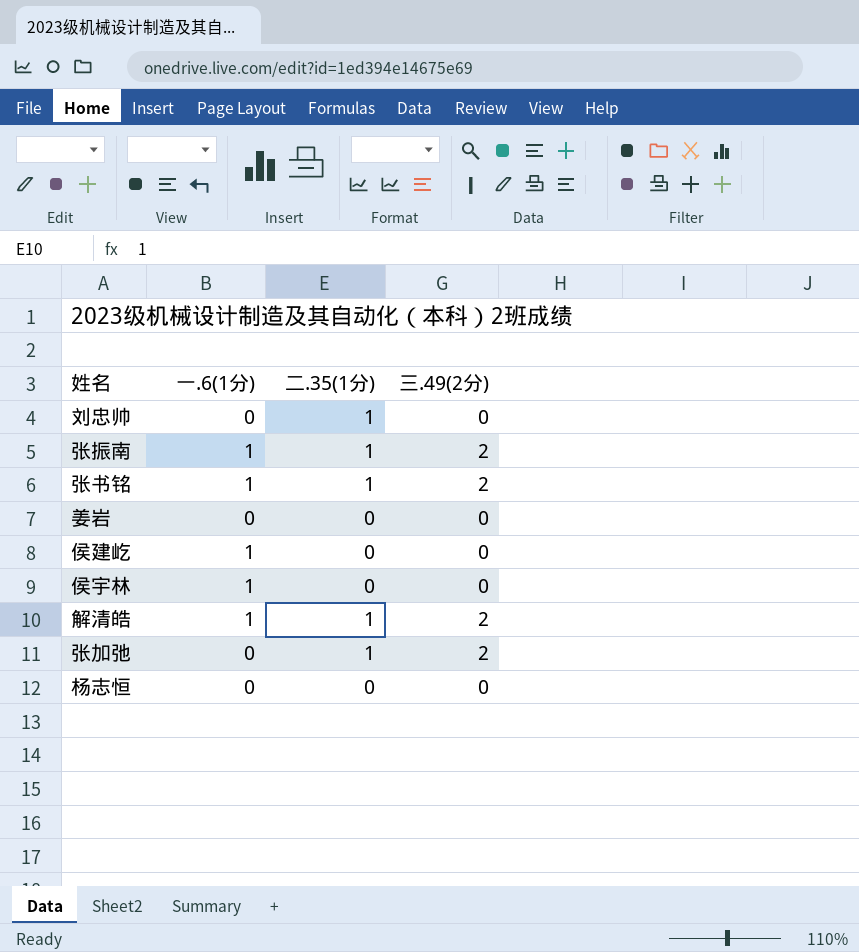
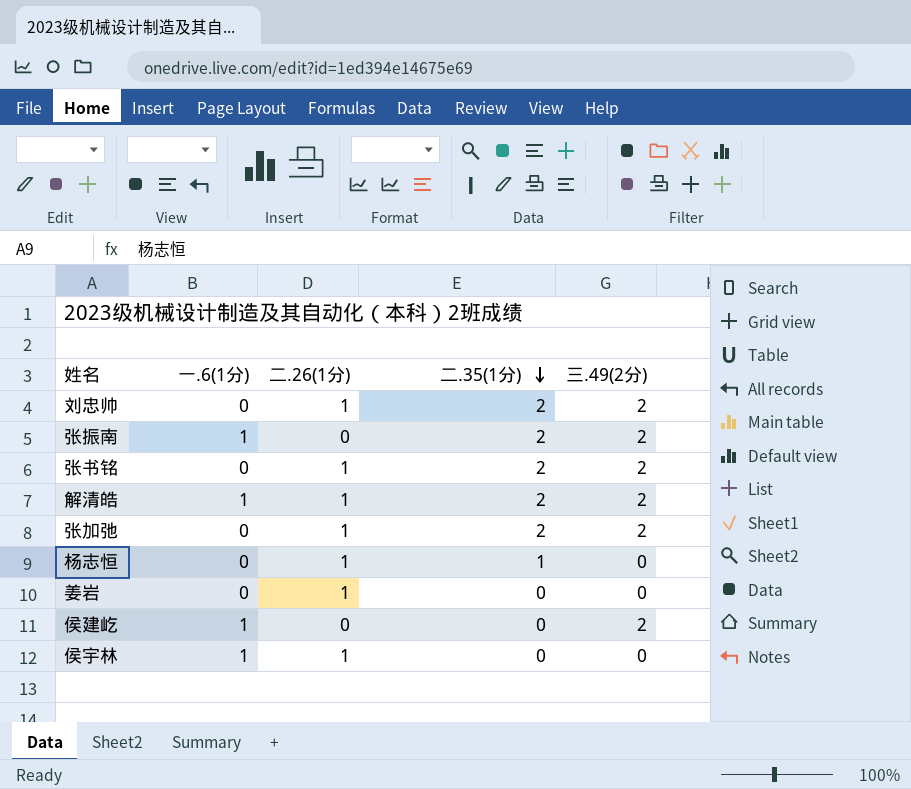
row order: none -> 二.35(1分) descending
column 二.26(1分) | position: none -> 3
刘忠帅 | 二.35(1分): 1 -> 2
刘忠帅 | 三.49(2分): 0 -> 2
张振南 | 二.35(1分): 1 -> 2
张书铭 | 一.6(1分): 1 -> 0
张书铭 | 二.35(1分): 1 -> 2
解清皓 | 二.35(1分): 1 -> 2
张加弛 | 二.35(1分): 1 -> 2
杨志恒 | 二.35(1分): 0 -> 1
侯建屹 | 三.49(2分): 0 -> 2

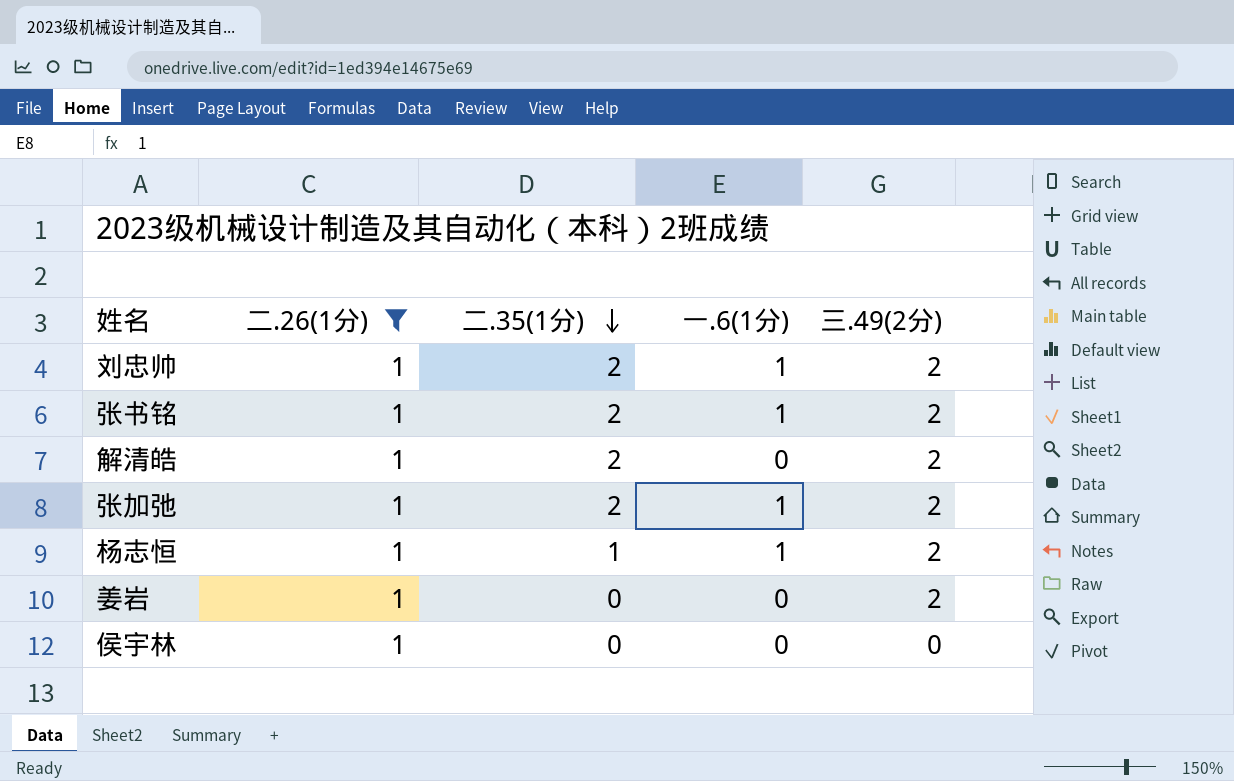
filter: none -> 二.26(1分) = 1
column 一.6(1分) | position: 2 -> 4
刘忠帅 | 一.6(1分): 0 -> 1
张书铭 | 一.6(1分): 0 -> 1
解清皓 | 一.6(1分): 1 -> 0
张加弛 | 一.6(1分): 0 -> 1
杨志恒 | 一.6(1分): 0 -> 1
杨志恒 | 三.49(2分): 0 -> 2
姜岩 | 三.49(2分): 0 -> 2
侯宇林 | 一.6(1分): 1 -> 0

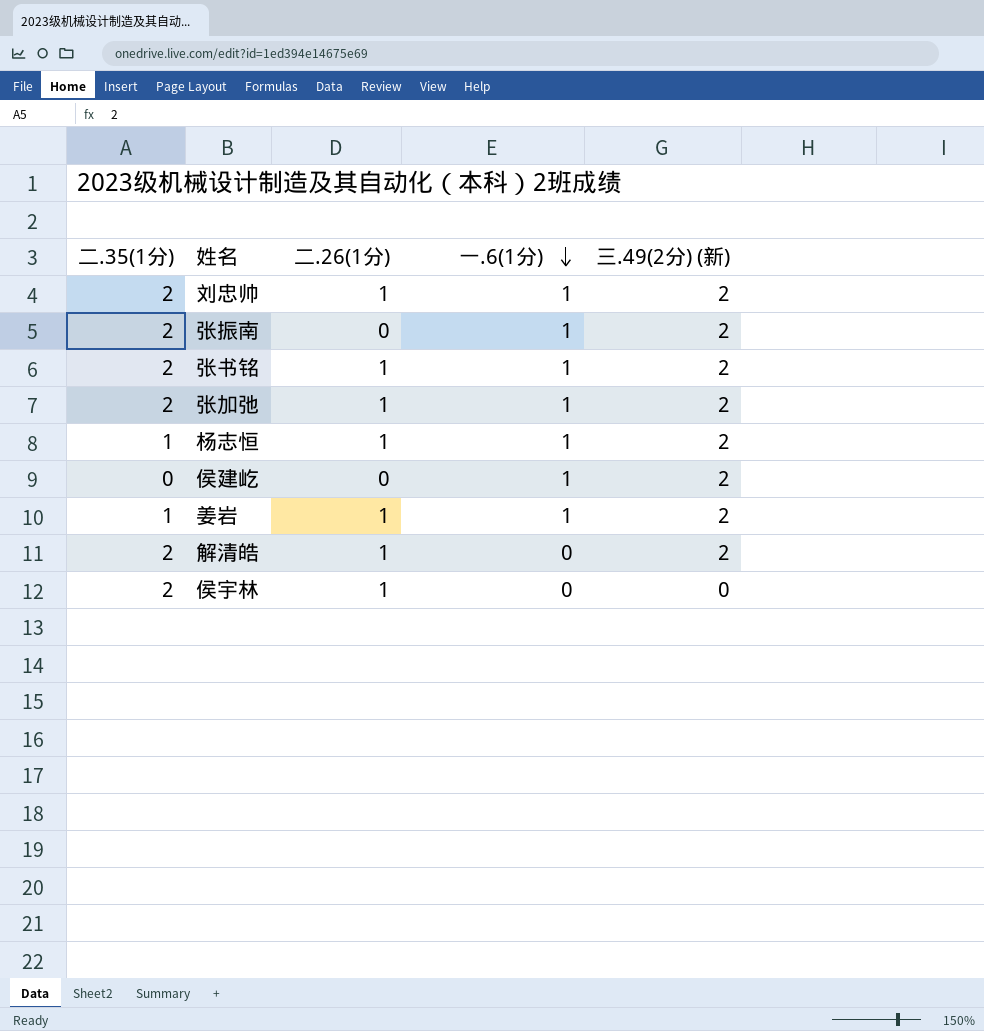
filter: 二.26(1分) = 1 -> none
row order: 二.35(1分) descending -> 一.6(1分) descending
column 二.35(1分) | position: 3 -> 1
column name: 三.49(2分) -> 三.49(2分) (新)
姜岩 | 二.35(1分): 0 -> 1
姜岩 | 一.6(1分): 0 -> 1
侯宇林 | 二.35(1分): 0 -> 2

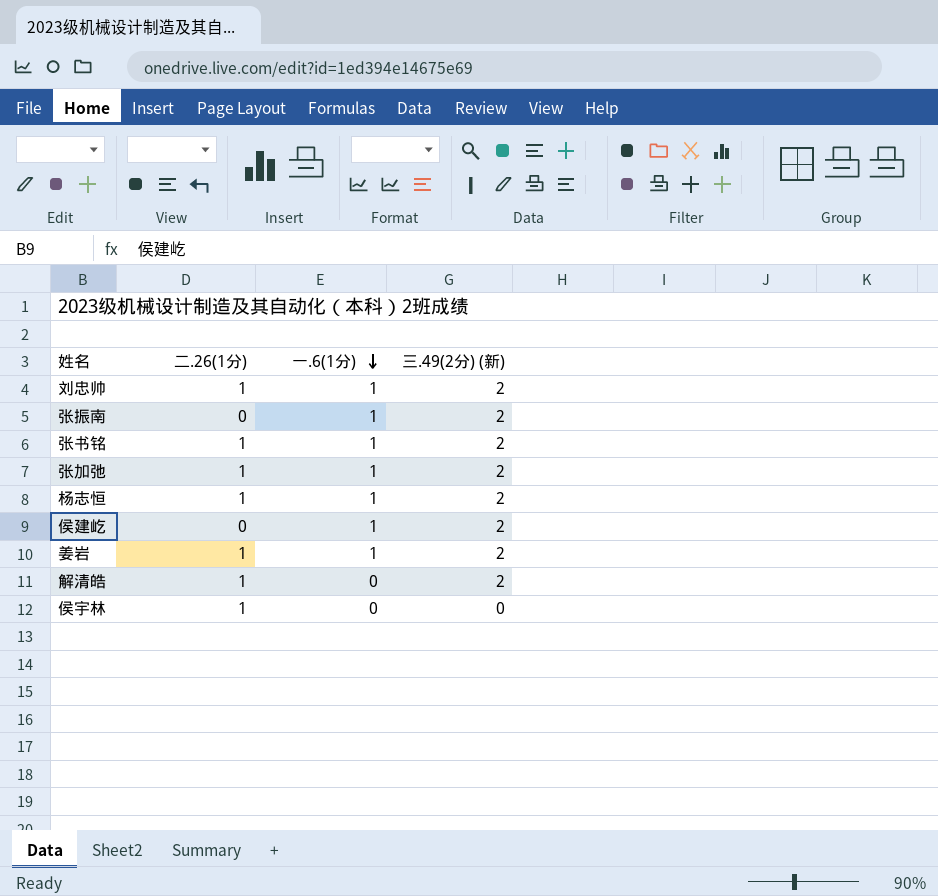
column 二.35(1分) | position: 1 -> none

